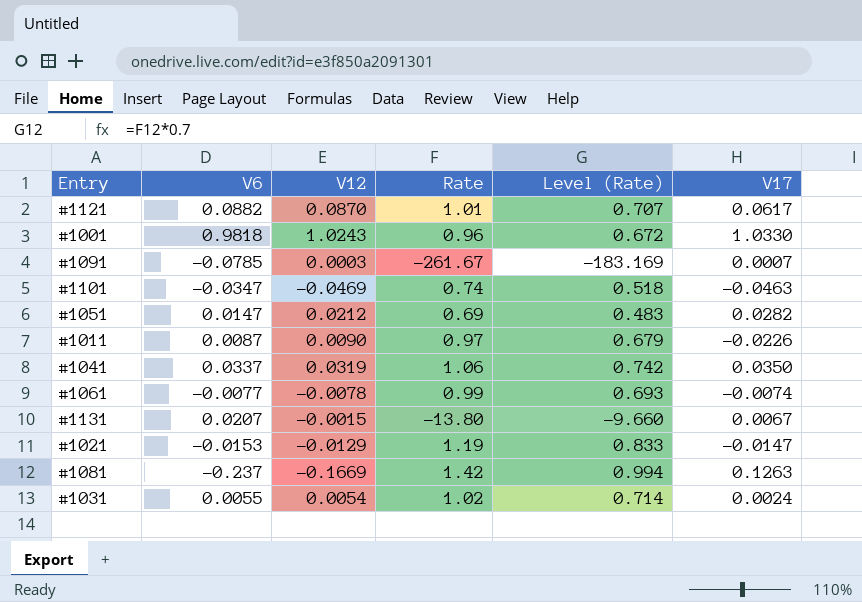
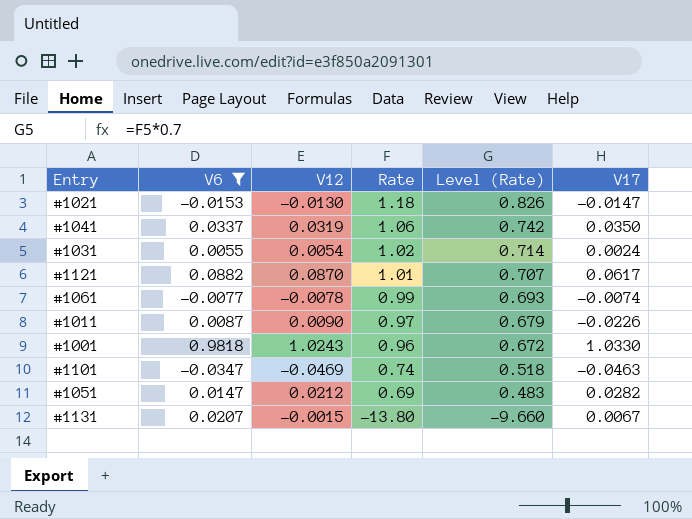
filter: none -> V6 >= -0.0347
row order: none -> Rate descending
#1021 | V12: -0.0129 -> -0.0130
#1021 | Rate: 1.19 -> 1.18
#1021 | Level (Rate): 0.833 -> 0.826

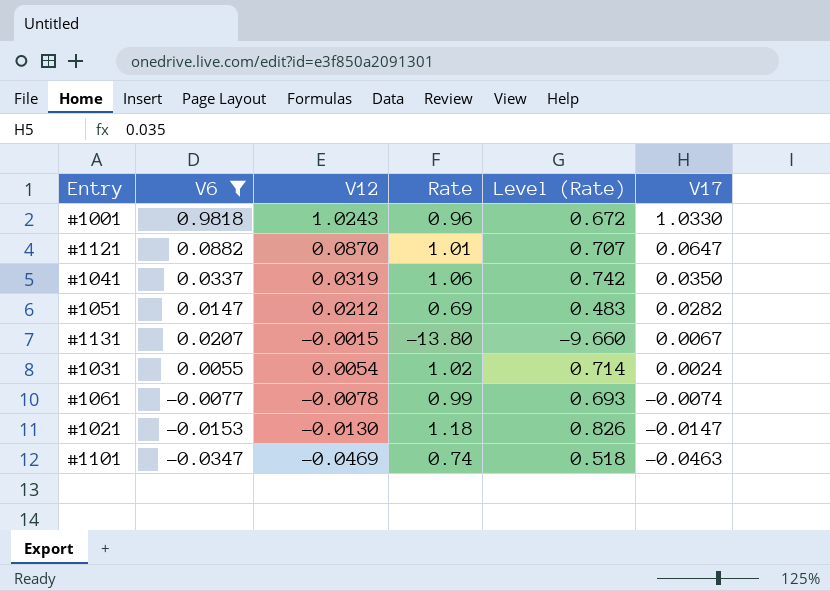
row order: Rate descending -> V17 descending
row #1011: 0.0087 | 0.0090 | 0.97 | 0.679 | -0.0226 -> none
#1121 | V17: 0.0617 -> 0.0647

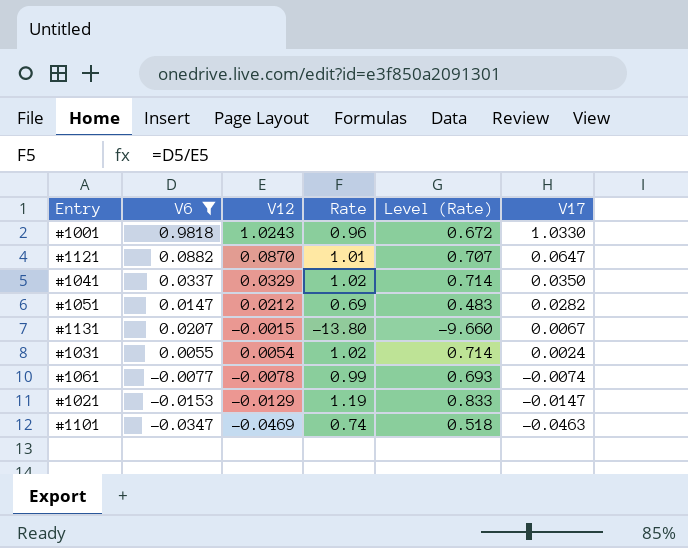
#1041 | V12: 0.0319 -> 0.0329
#1041 | Rate: 1.06 -> 1.02
#1041 | Level (Rate): 0.742 -> 0.714
#1021 | V12: -0.0130 -> -0.0129
#1021 | Rate: 1.18 -> 1.19
#1021 | Level (Rate): 0.826 -> 0.833

